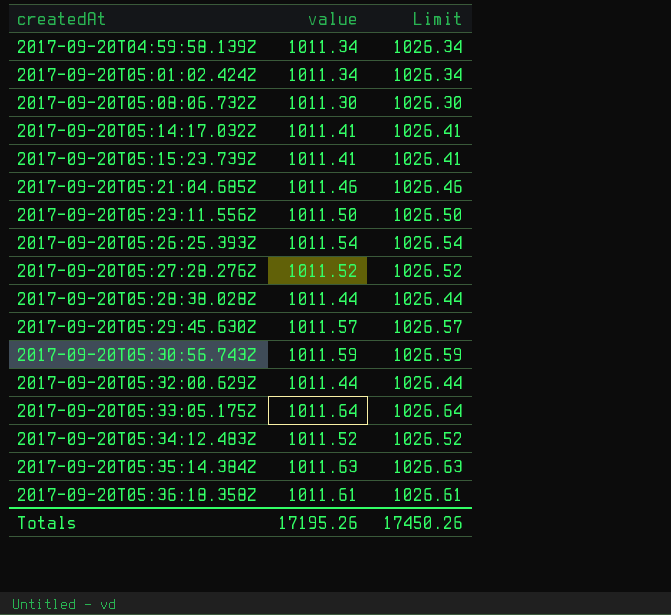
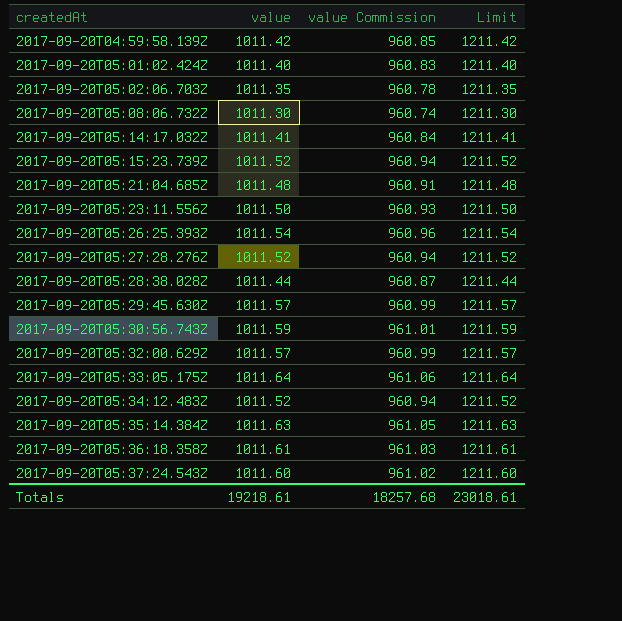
column value Commission | formula: none -> [value] * 0.95
column Limit | formula: [value] + 15 -> [value] + 200
2017-09-20T04:59:58.139Z | value: 1011.34 -> 1011.42
2017-09-20T05:01:02.424Z | value: 1011.34 -> 1011.40
row 2017-09-20T05:02:06.703Z: none -> 1011.35 | 960.78 | 1211.35
2017-09-20T05:15:23.739Z | value: 1011.41 -> 1011.52
2017-09-20T05:21:04.685Z | value: 1011.46 -> 1011.48
2017-09-20T05:32:00.629Z | value: 1011.44 -> 1011.57
row 2017-09-20T05:37:24.543Z: none -> 1011.60 | 961.02 | 1211.60
Totals | value: 17195.26 -> 19218.61
Totals | Limit: 17450.26 -> 23018.61

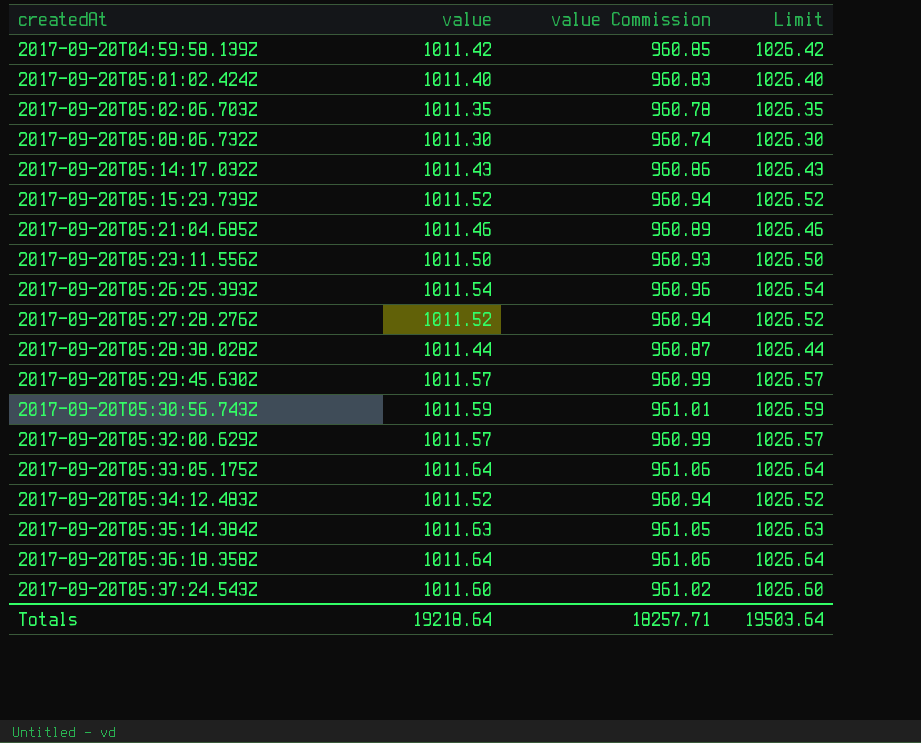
column Limit | formula: [value] + 200 -> [value] + 15
2017-09-20T05:14:17.032Z | value: 1011.41 -> 1011.43
2017-09-20T05:14:17.032Z | value Commission: 960.84 -> 960.86
2017-09-20T05:21:04.685Z | value: 1011.48 -> 1011.46
2017-09-20T05:21:04.685Z | value Commission: 960.91 -> 960.89
2017-09-20T05:36:18.358Z | value: 1011.61 -> 1011.64
2017-09-20T05:36:18.358Z | value Commission: 961.03 -> 961.06
Totals | value: 19218.61 -> 19218.64
Totals | value Commission: 18257.68 -> 18257.71
Totals | Limit: 23018.61 -> 19503.64

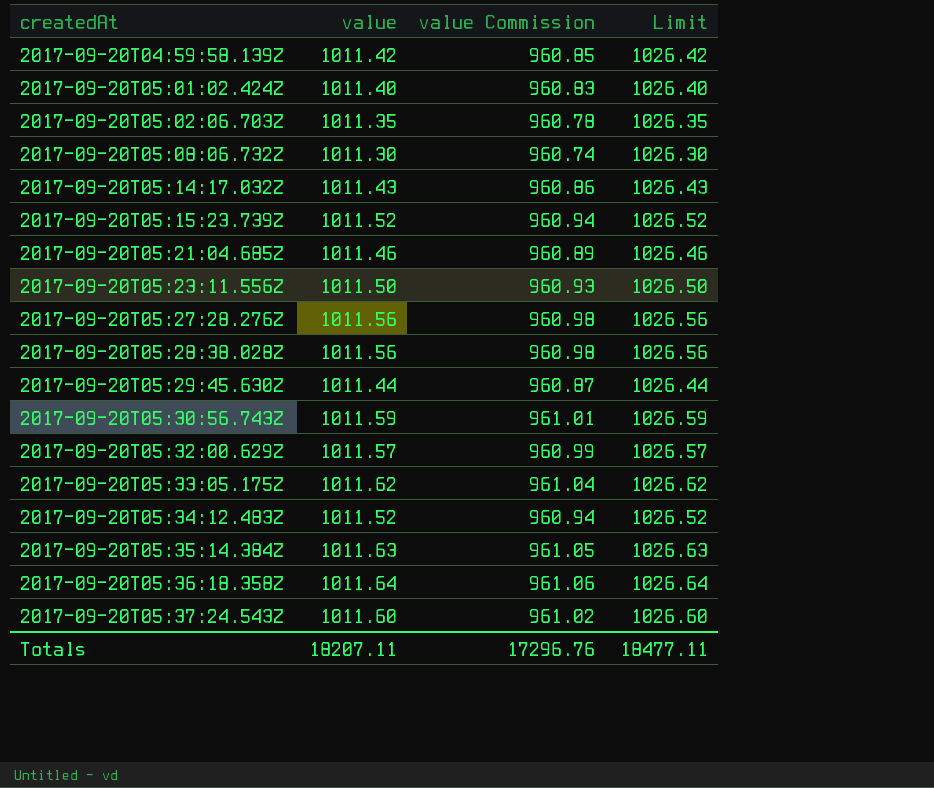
row 2017-09-20T05:26:25.393Z: 1011.54 | 960.96 | 1026.54 -> none
2017-09-20T05:27:28.276Z | value: 1011.52 -> 1011.56
2017-09-20T05:27:28.276Z | value Commission: 960.94 -> 960.98
2017-09-20T05:27:28.276Z | Limit: 1026.52 -> 1026.56
2017-09-20T05:28:38.028Z | value: 1011.44 -> 1011.56
2017-09-20T05:28:38.028Z | value Commission: 960.87 -> 960.98
2017-09-20T05:28:38.028Z | Limit: 1026.44 -> 1026.56
2017-09-20T05:29:45.630Z | value: 1011.57 -> 1011.44
2017-09-20T05:29:45.630Z | value Commission: 960.99 -> 960.87
2017-09-20T05:29:45.630Z | Limit: 1026.57 -> 1026.44
2017-09-20T05:33:05.175Z | value: 1011.64 -> 1011.62
2017-09-20T05:33:05.175Z | value Commission: 961.06 -> 961.04
2017-09-20T05:33:05.175Z | Limit: 1026.64 -> 1026.62
Totals | value: 19218.64 -> 18207.11
Totals | value Commission: 18257.71 -> 17296.76
Totals | Limit: 19503.64 -> 18477.11

